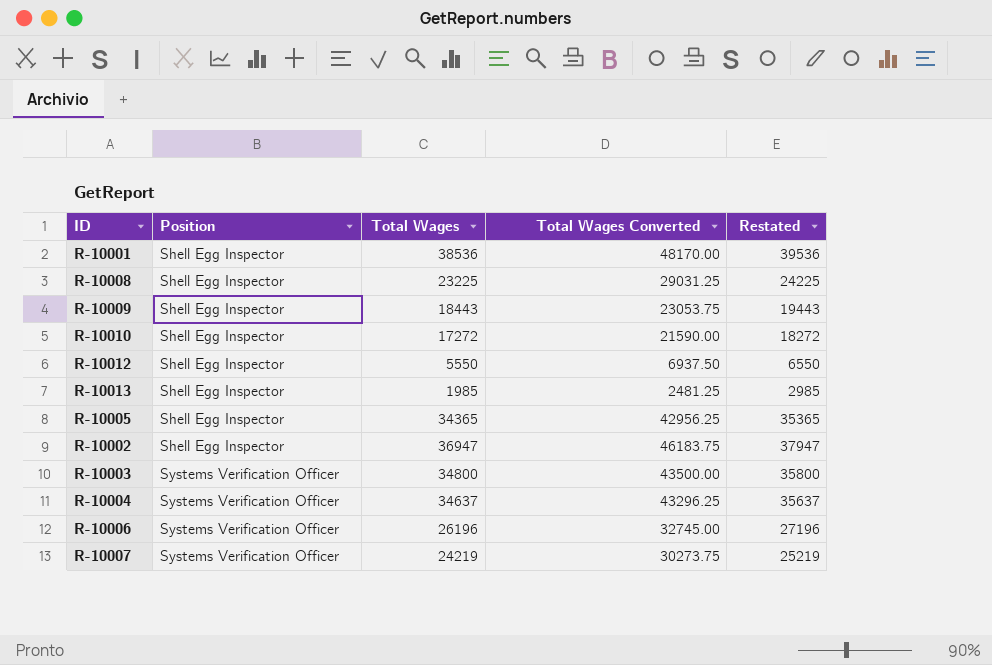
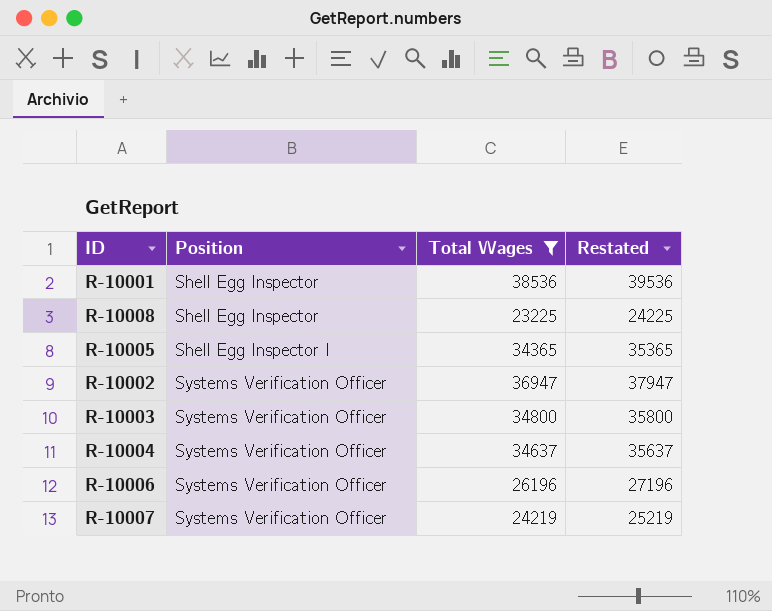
filter: none -> Total Wages >= 23225
column Total Wages Converted | formula: [Total Wages] * 1.25 -> none
R-10005 | Position: Shell Egg Inspector -> Shell Egg Inspector I
R-10002 | Position: Shell Egg Inspector -> Systems Verification Officer

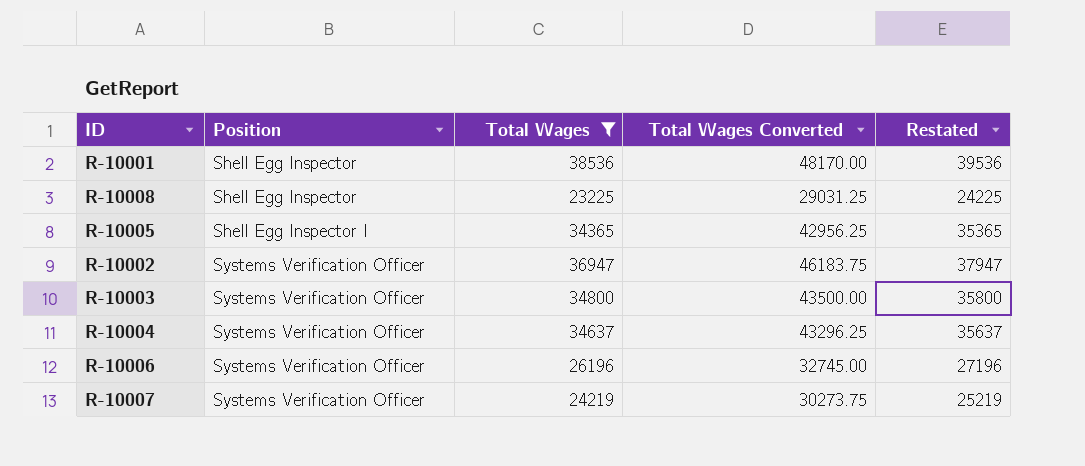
column Total Wages Converted | formula: none -> [Total Wages] * 1.25

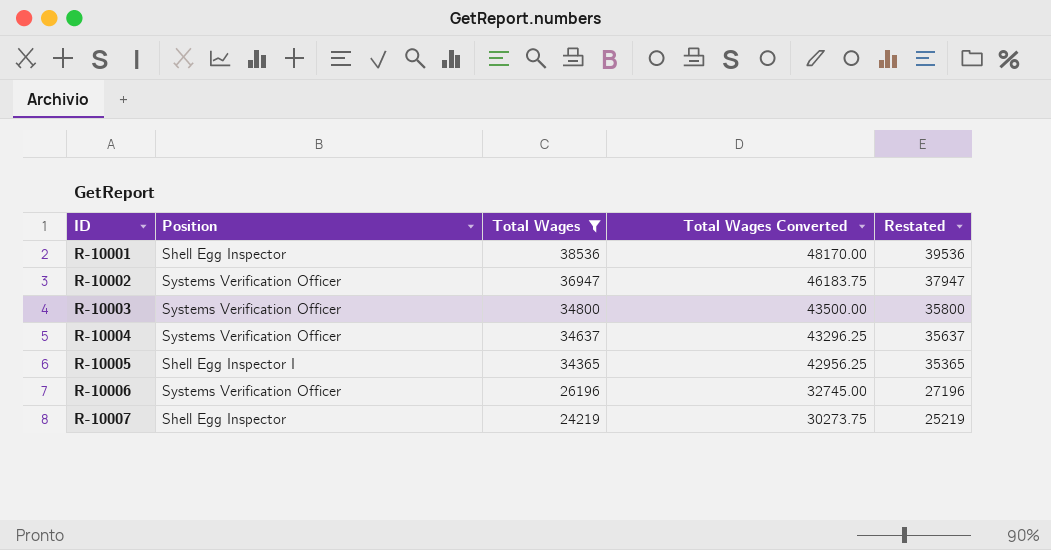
row order: Position ascending -> ID ascending
row R-10008: Shell Egg Inspector | 23225 | 29031.25 | 24225 -> none
R-10007 | Position: Systems Verification Officer -> Shell Egg Inspector

